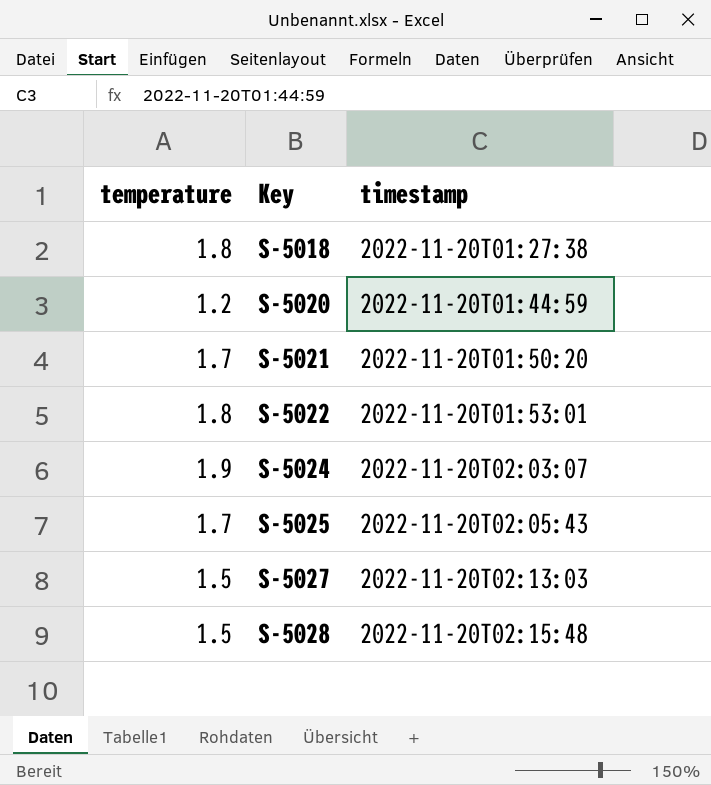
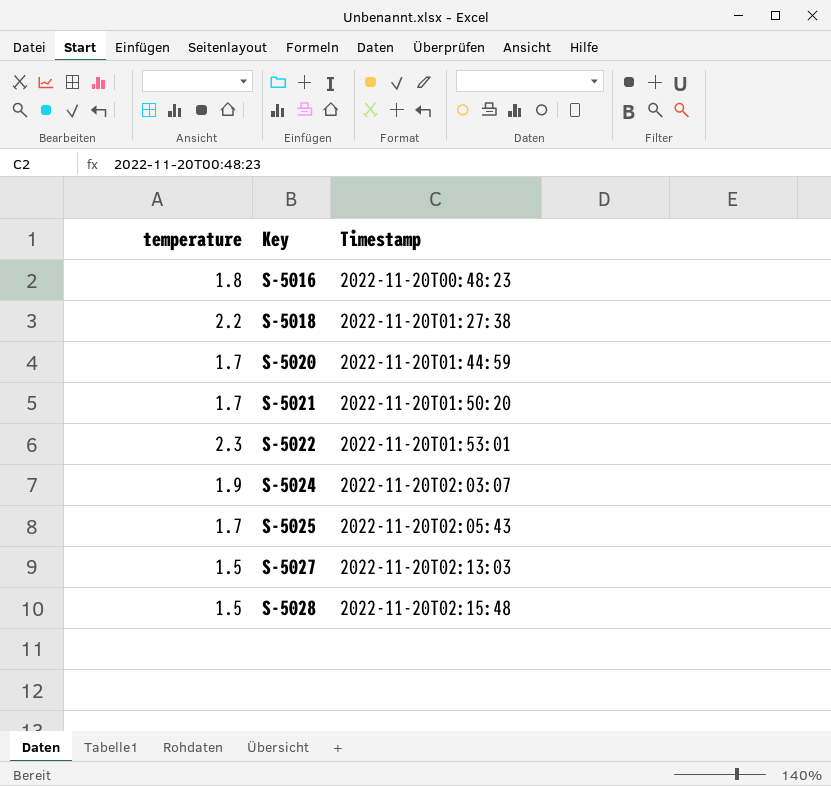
column name: timestamp -> Timestamp
row S-5016: none -> 1.8 | 2022-11-20T00:48:23
S-5018 | temperature: 1.8 -> 2.2
S-5020 | temperature: 1.2 -> 1.7
S-5022 | temperature: 1.8 -> 2.3

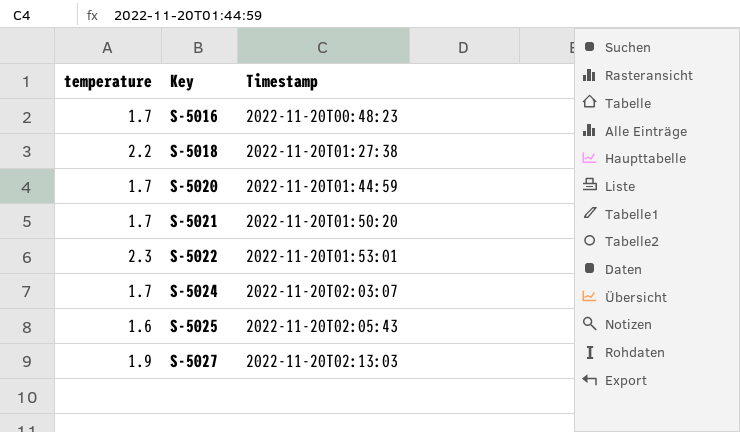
row S-5028: 1.5 | 2022-11-20T02:15:48 -> none
S-5016 | temperature: 1.8 -> 1.7
S-5024 | temperature: 1.9 -> 1.7
S-5025 | temperature: 1.7 -> 1.6
S-5027 | temperature: 1.5 -> 1.9

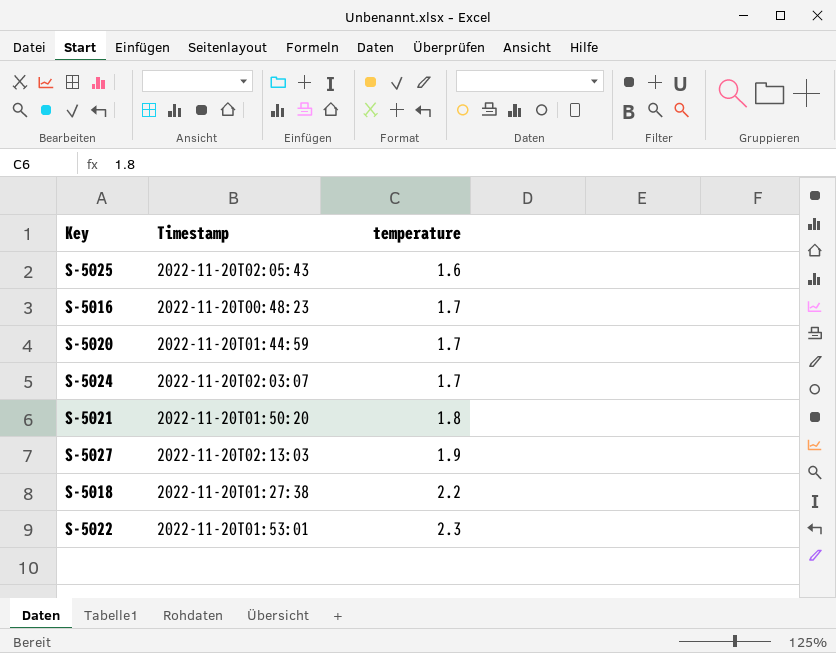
row order: Key ascending -> temperature ascending
column temperature | position: 1 -> 3
S-5021 | temperature: 1.7 -> 1.8

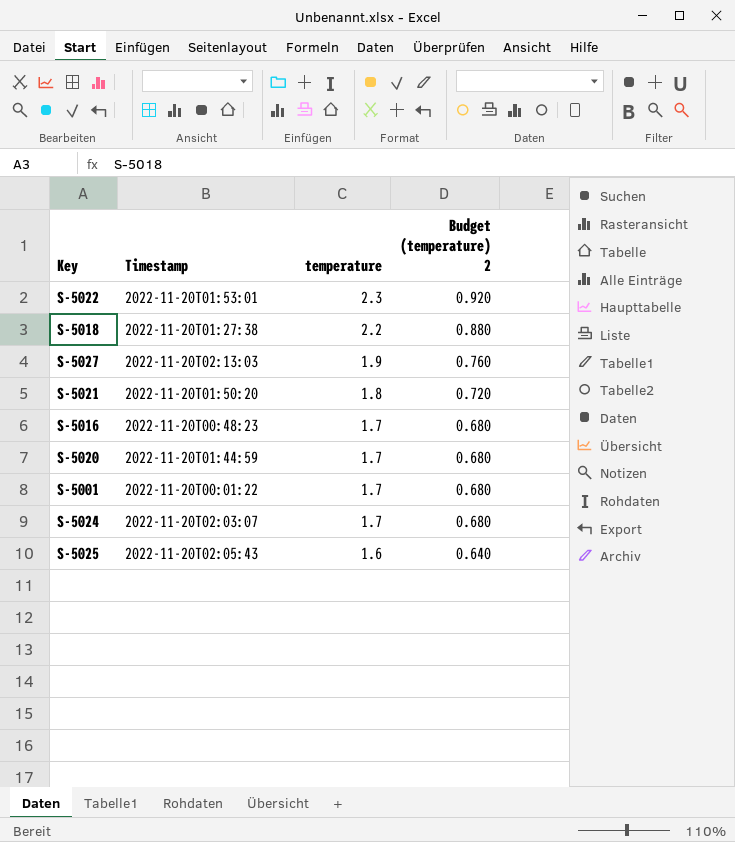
row order: temperature ascending -> temperature descending
column Budget (temperature) 2 | formula: none -> [temperature] * 0.4
row S-5001: none -> 2022-11-20T00:01:22 | 1.7 | 0.680

